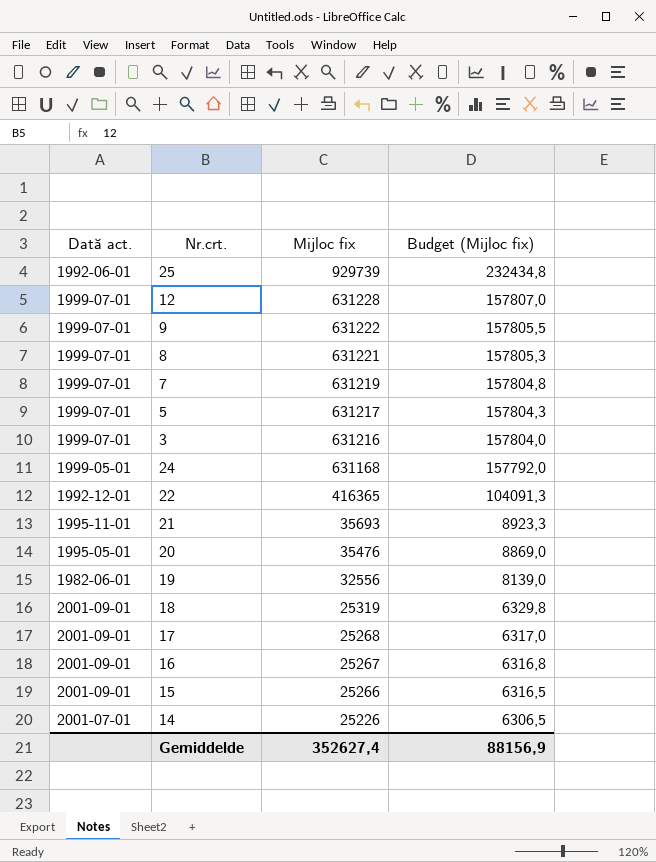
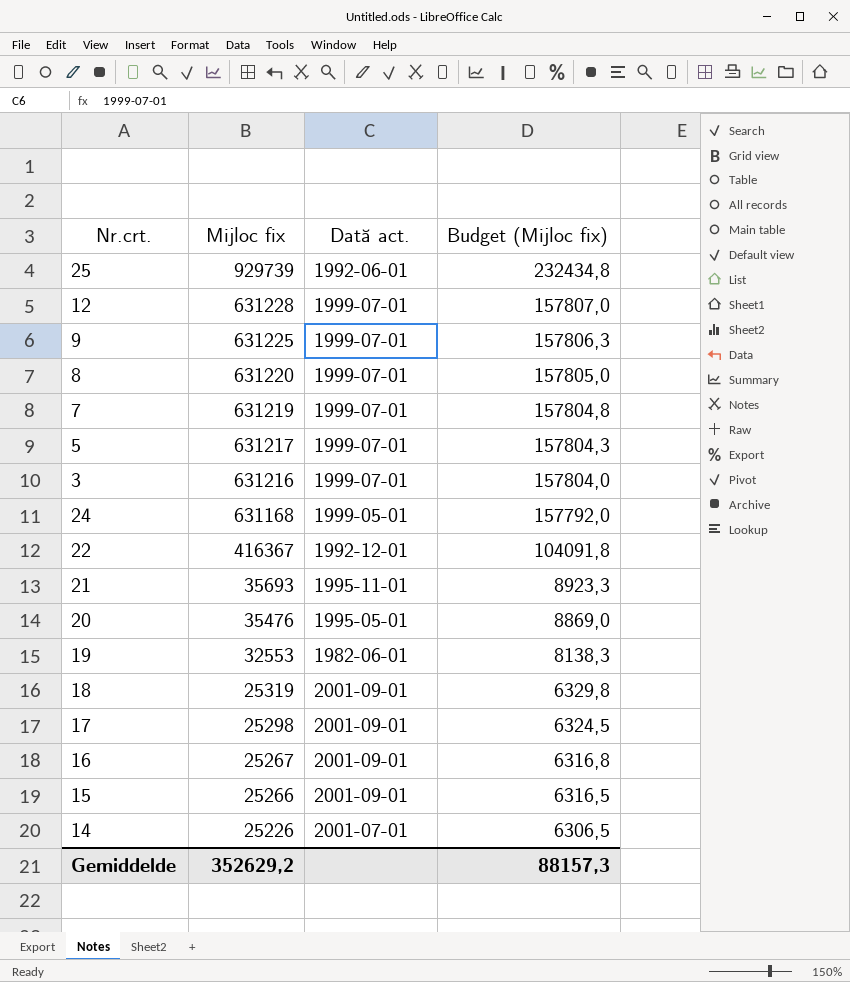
column Dată act. | position: 1 -> 3
9 | Mijloc fix: 631222 -> 631225
9 | Budget (Mijloc fix): 157805,5 -> 157806,3
8 | Mijloc fix: 631221 -> 631220
8 | Budget (Mijloc fix): 157805,3 -> 157805,0
22 | Mijloc fix: 416365 -> 416367
22 | Budget (Mijloc fix): 104091,3 -> 104091,8
19 | Mijloc fix: 32556 -> 32553
19 | Budget (Mijloc fix): 8139,0 -> 8138,3
17 | Mijloc fix: 25268 -> 25298
17 | Budget (Mijloc fix): 6317,0 -> 6324,5
Gemiddelde | Mijloc fix: 352627,4 -> 352629,2
Gemiddelde | Budget (Mijloc fix): 88156,9 -> 88157,3

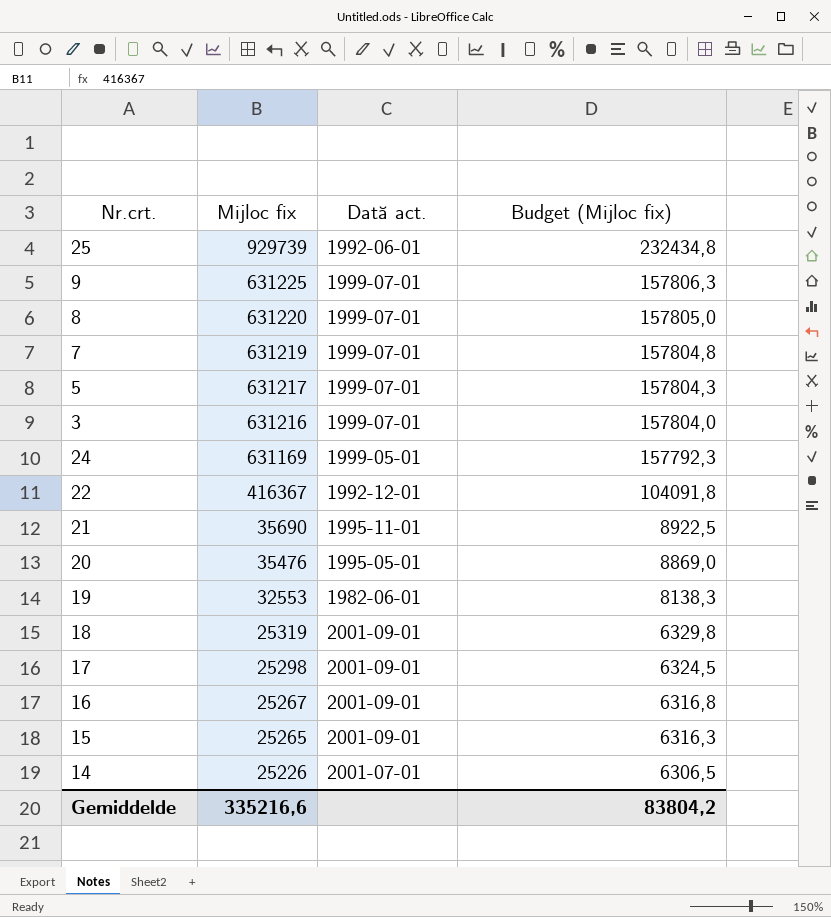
row 12: 631228 | 1999-07-01 | 157807,0 -> none
24 | Mijloc fix: 631168 -> 631169
24 | Budget (Mijloc fix): 157792,0 -> 157792,3
21 | Mijloc fix: 35693 -> 35690
21 | Budget (Mijloc fix): 8923,3 -> 8922,5
15 | Mijloc fix: 25266 -> 25265
15 | Budget (Mijloc fix): 6316,5 -> 6316,3
Gemiddelde | Mijloc fix: 352629,2 -> 335216,6
Gemiddelde | Budget (Mijloc fix): 88157,3 -> 83804,2

